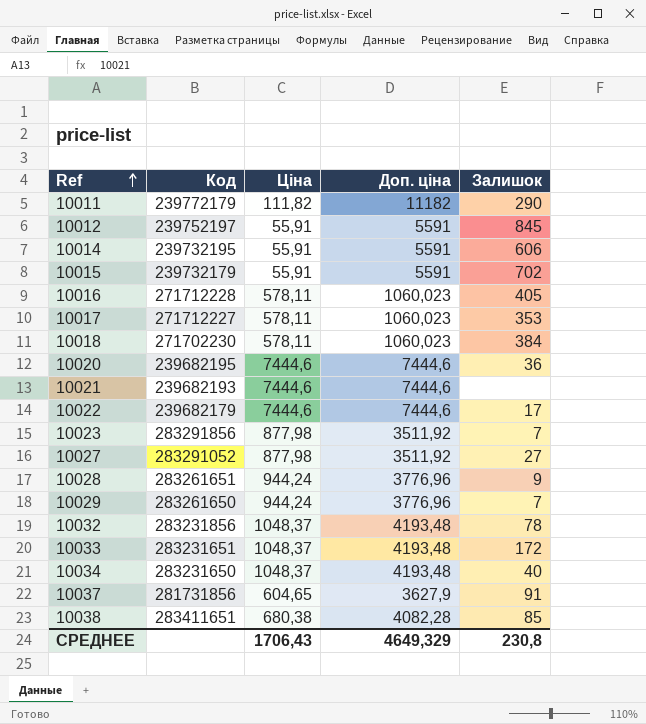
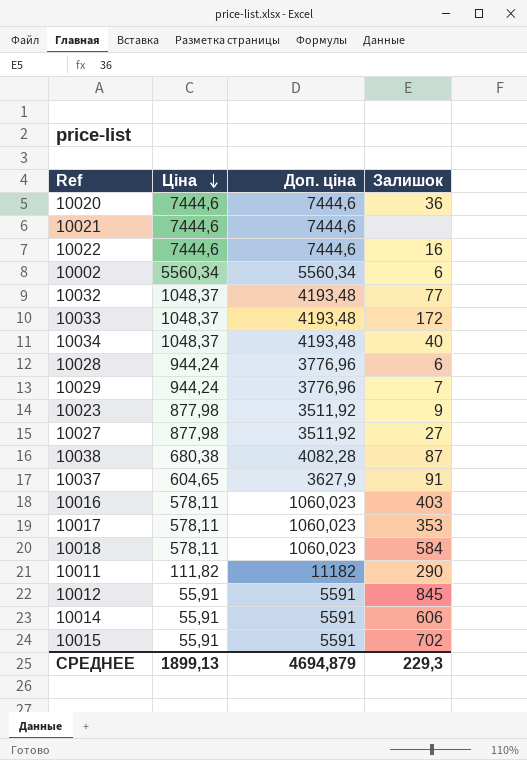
row order: Ref ascending -> Ціна descending
column Код | position: 2 -> none
10022 | Залишок: 17 -> 16
row 10002: none -> 5560,34 | 5560,34 | 6
10032 | Залишок: 78 -> 77
10028 | Залишок: 9 -> 6
10023 | Залишок: 7 -> 9
10038 | Залишок: 85 -> 87
10016 | Залишок: 405 -> 403
10018 | Залишок: 384 -> 584
СРЕДНЕЕ | Ціна: 1706,43 -> 1899,13
СРЕДНЕЕ | Доп. ціна: 4649,329 -> 4694,879
СРЕДНЕЕ | Залишок: 230,8 -> 229,3

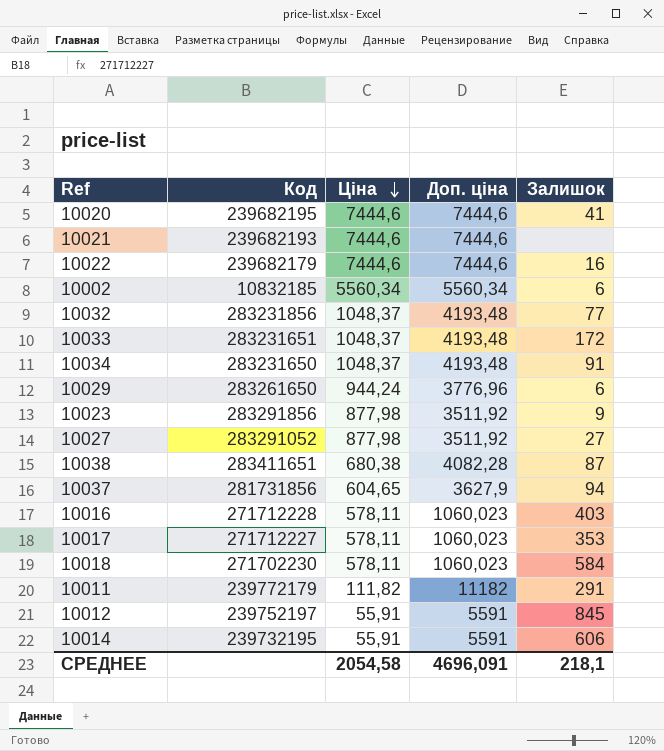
column Код | position: none -> 2
row 10028: 944,24 | 3776,96 | 6 -> none
row 10015: 55,91 | 5591 | 702 -> none
10020 | Залишок: 36 -> 41
10034 | Залишок: 40 -> 91
10029 | Залишок: 7 -> 6
10037 | Залишок: 91 -> 94
10011 | Залишок: 290 -> 291
СРЕДНЕЕ | Ціна: 1899,13 -> 2054,58
СРЕДНЕЕ | Доп. ціна: 4694,879 -> 4696,091
СРЕДНЕЕ | Залишок: 229,3 -> 218,1

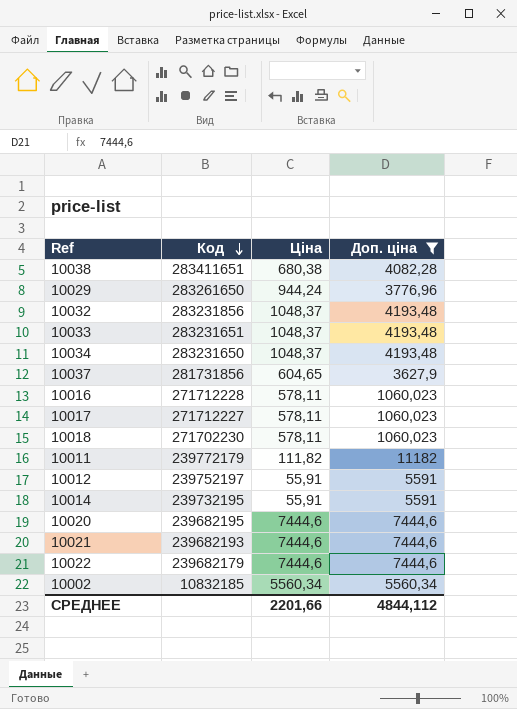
filter: none -> Доп. ціна != 3511,92
row order: Ціна descending -> Код descending
column Залишок | position: 5 -> none
СРЕДНЕЕ | Ціна: 2054,58 -> 2201,66
СРЕДНЕЕ | Доп. ціна: 4696,091 -> 4844,112

